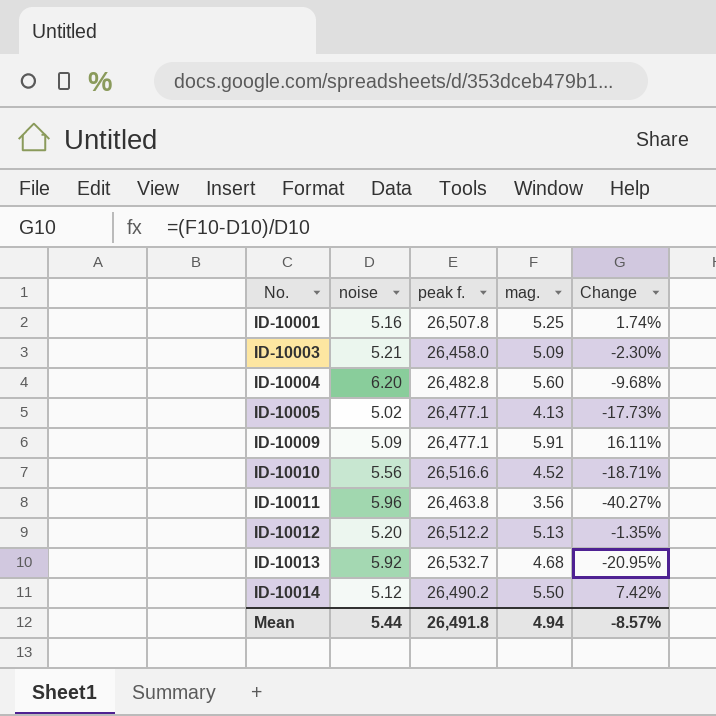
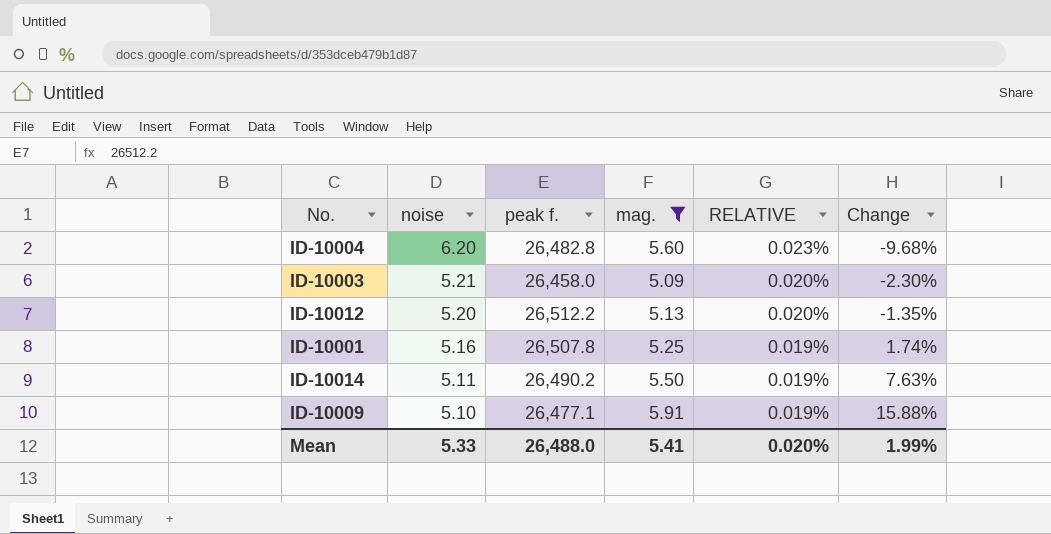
filter: none -> mag. >= 5.09
row order: No. ascending -> noise descending
column RELATIVE | formula: none -> [noise] / [peak f.]
ID-10014 | noise: 5.12 -> 5.11
ID-10014 | Change: 7.42% -> 7.63%
ID-10009 | noise: 5.09 -> 5.10
ID-10009 | Change: 16.11% -> 15.88%
Mean | noise: 5.44 -> 5.33
Mean | peak f.: 26,491.8 -> 26,488.0
Mean | mag.: 4.94 -> 5.41
Mean | Change: -8.57% -> 1.99%

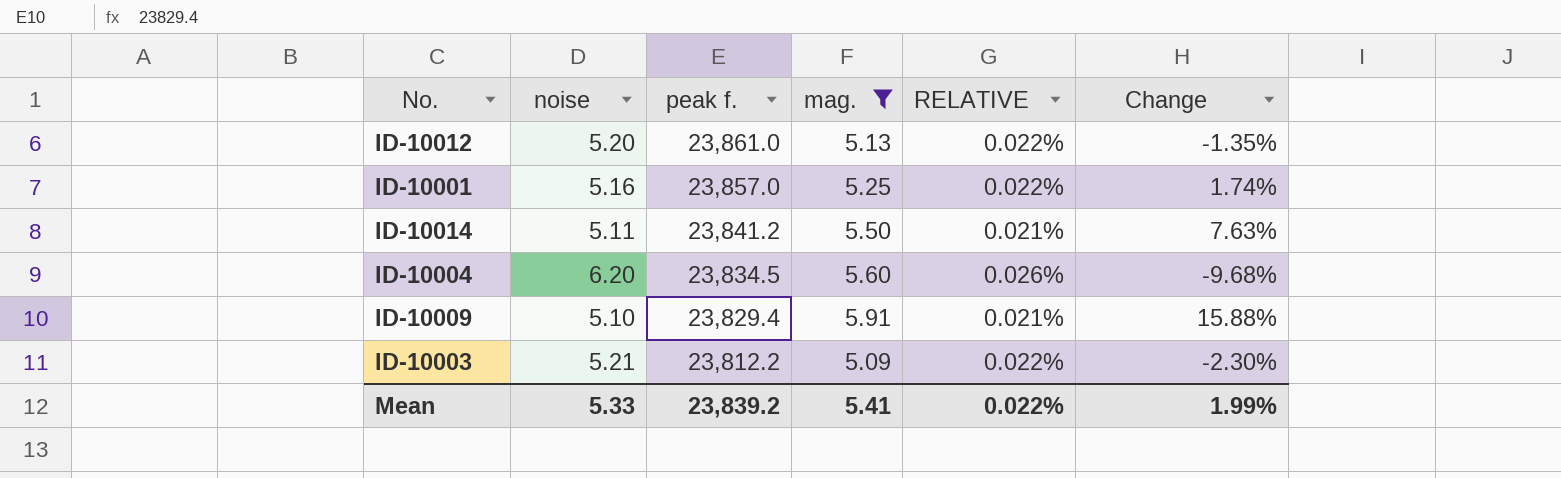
row order: noise descending -> peak f. descending
ID-10012 | peak f.: 26,512.2 -> 23,861.0
ID-10012 | RELATIVE: 0.020% -> 0.022%
ID-10001 | peak f.: 26,507.8 -> 23,857.0
ID-10001 | RELATIVE: 0.019% -> 0.022%
ID-10014 | peak f.: 26,490.2 -> 23,841.2
ID-10014 | RELATIVE: 0.019% -> 0.021%
ID-10004 | peak f.: 26,482.8 -> 23,834.5
ID-10004 | RELATIVE: 0.023% -> 0.026%
ID-10009 | peak f.: 26,477.1 -> 23,829.4
ID-10009 | RELATIVE: 0.019% -> 0.021%
ID-10003 | peak f.: 26,458.0 -> 23,812.2
ID-10003 | RELATIVE: 0.020% -> 0.022%
Mean | peak f.: 26,488.0 -> 23,839.2
Mean | RELATIVE: 0.020% -> 0.022%

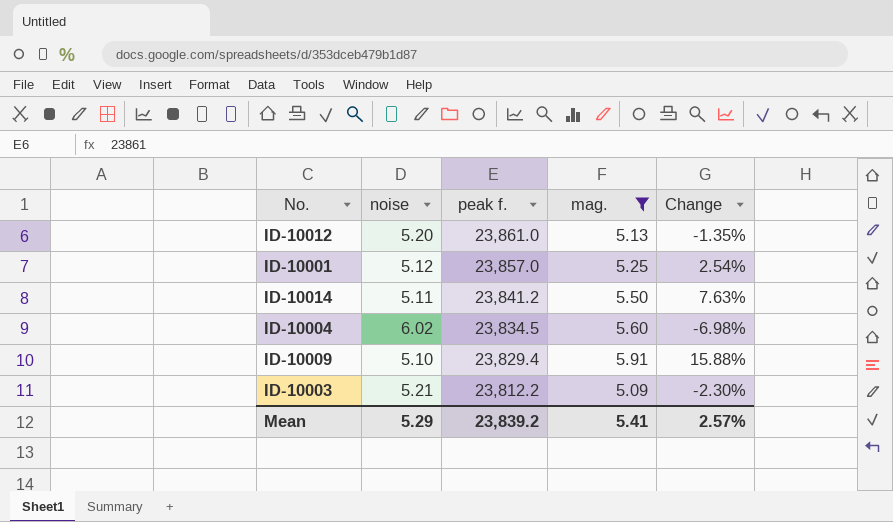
column RELATIVE | formula: [noise] / [peak f.] -> none
ID-10001 | noise: 5.16 -> 5.12
ID-10001 | Change: 1.74% -> 2.54%
ID-10004 | noise: 6.20 -> 6.02
ID-10004 | Change: -9.68% -> -6.98%
Mean | noise: 5.33 -> 5.29
Mean | Change: 1.99% -> 2.57%

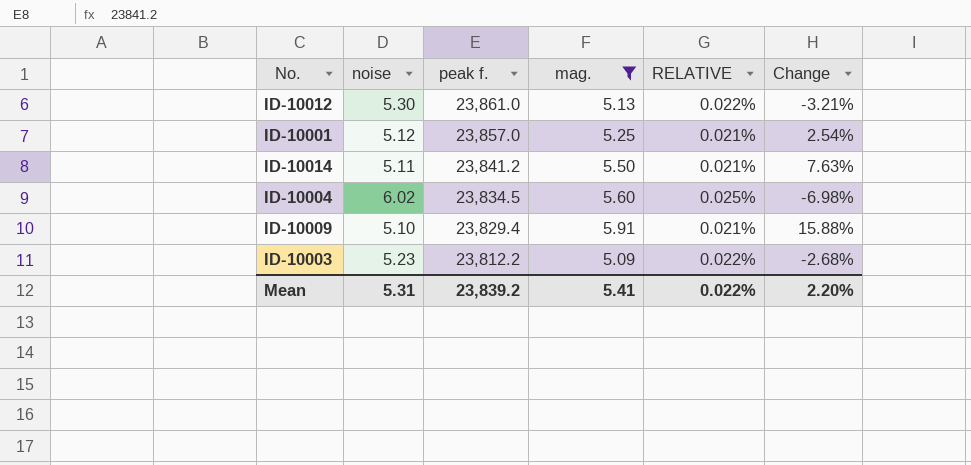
column RELATIVE | formula: none -> [noise] / [peak f.]
ID-10012 | noise: 5.20 -> 5.30
ID-10012 | Change: -1.35% -> -3.21%
ID-10003 | noise: 5.21 -> 5.23
ID-10003 | Change: -2.30% -> -2.68%
Mean | noise: 5.29 -> 5.31
Mean | Change: 2.57% -> 2.20%

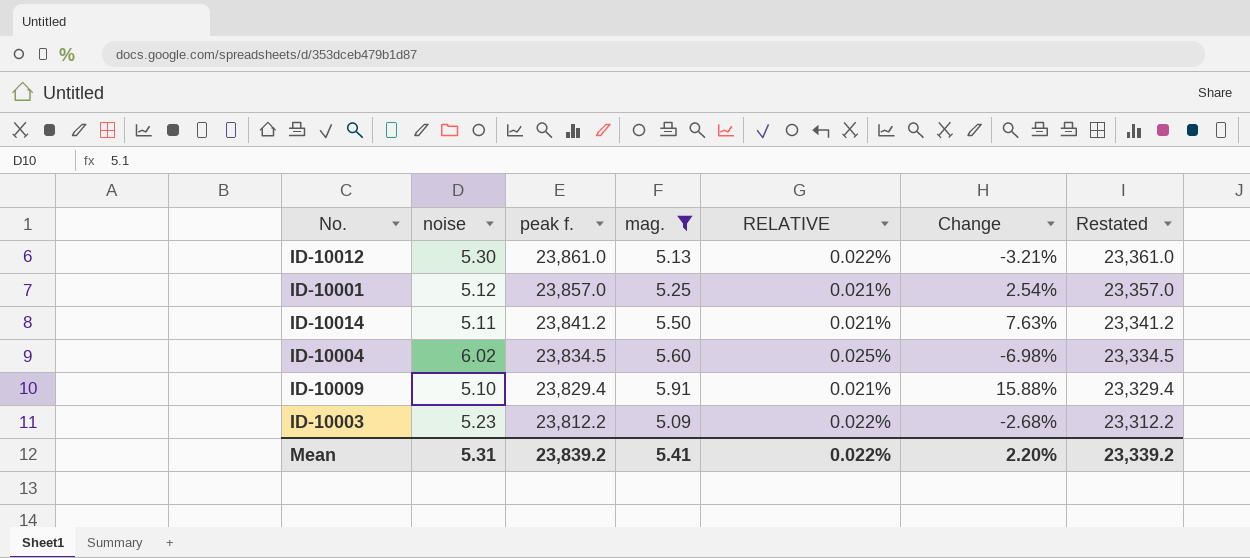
column Restated | formula: none -> [peak f.] - 500

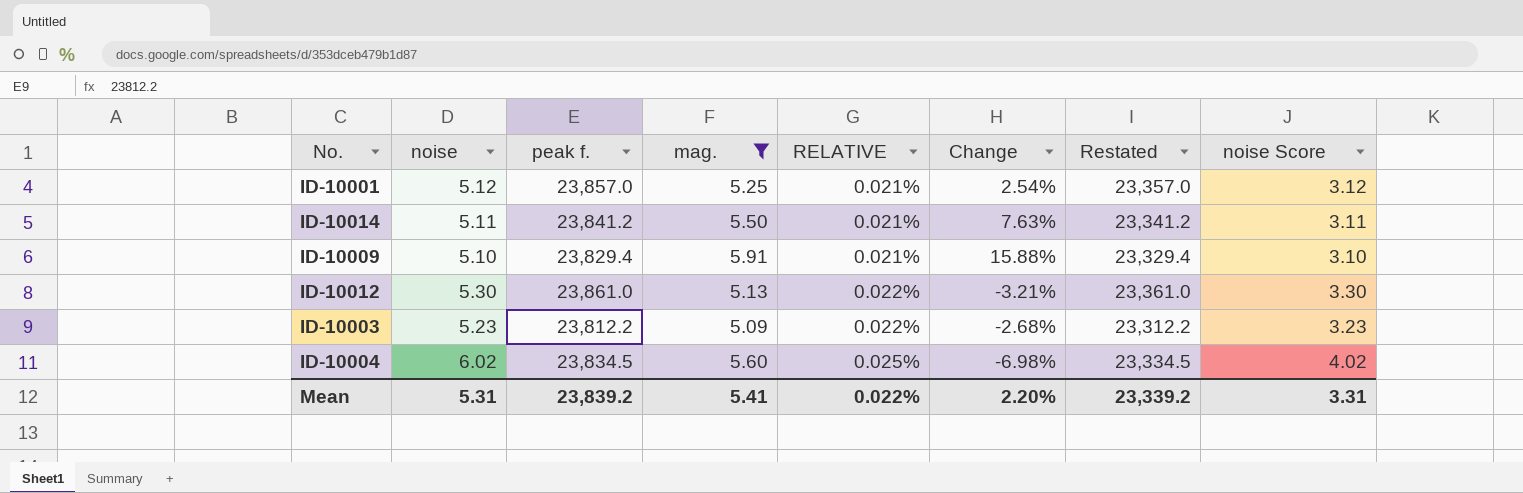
row order: peak f. descending -> RELATIVE ascending
column noise Score | formula: none -> [noise] - 2

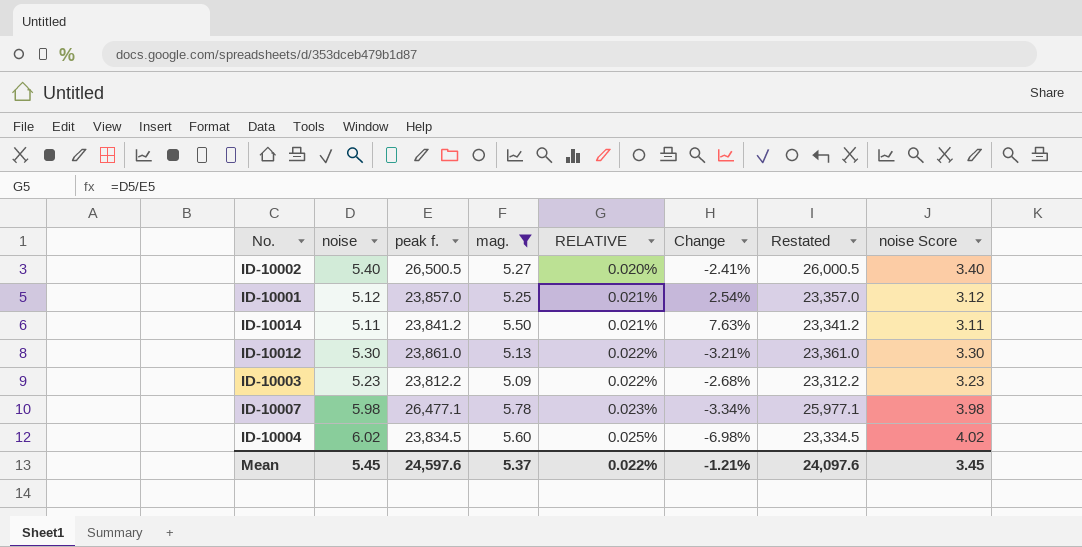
row ID-10009: 5.10 | 23,829.4 | 5.91 | 0.021% | 15.88% | 23,329.4 | 3.10 -> none
row ID-10002: none -> 5.40 | 26,500.5 | 5.27 | 0.020% | -2.41% | 26,000.5 | 3.40
row ID-10007: none -> 5.98 | 26,477.1 | 5.78 | 0.023% | -3.34% | 25,977.1 | 3.98
Mean | noise: 5.31 -> 5.45
Mean | peak f.: 23,839.2 -> 24,597.6
Mean | mag.: 5.41 -> 5.37
Mean | Change: 2.20% -> -1.21%
Mean | Restated: 23,339.2 -> 24,097.6
Mean | noise Score: 3.31 -> 3.45

